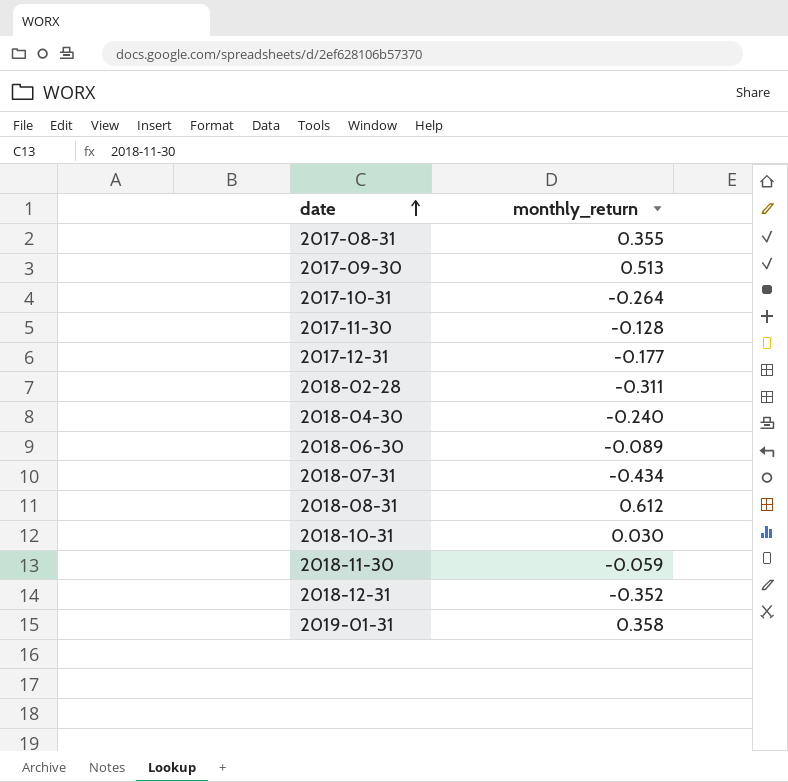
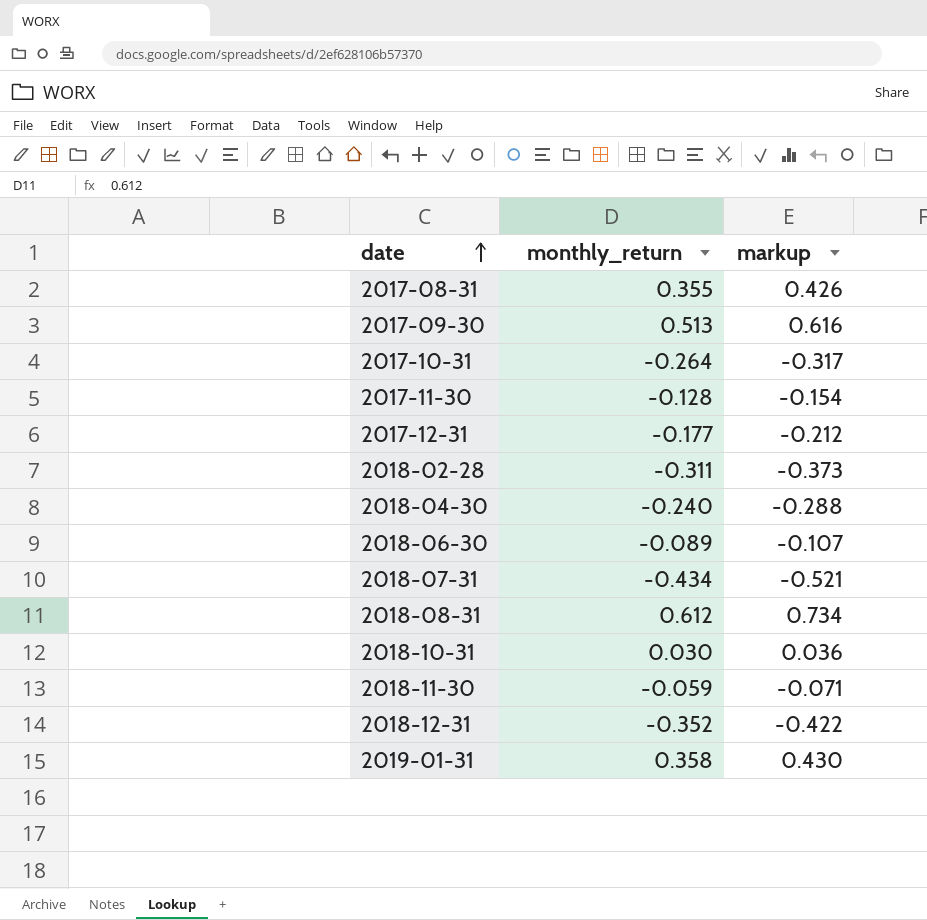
column markup | formula: none -> [monthly_return] * 1.2

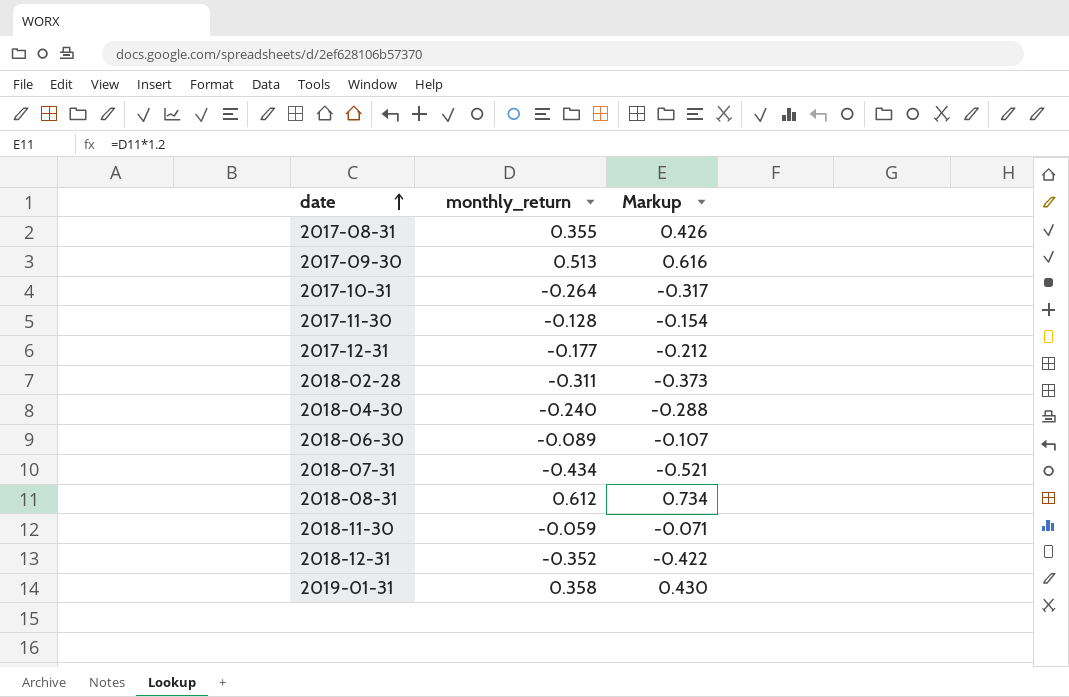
column name: markup -> Markup
row 2018-10-31: 0.030 | 0.036 -> none

